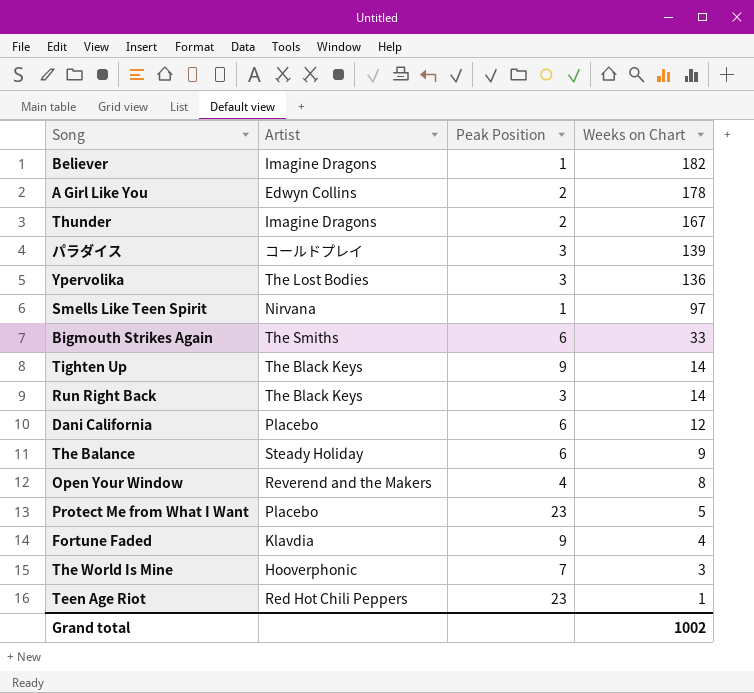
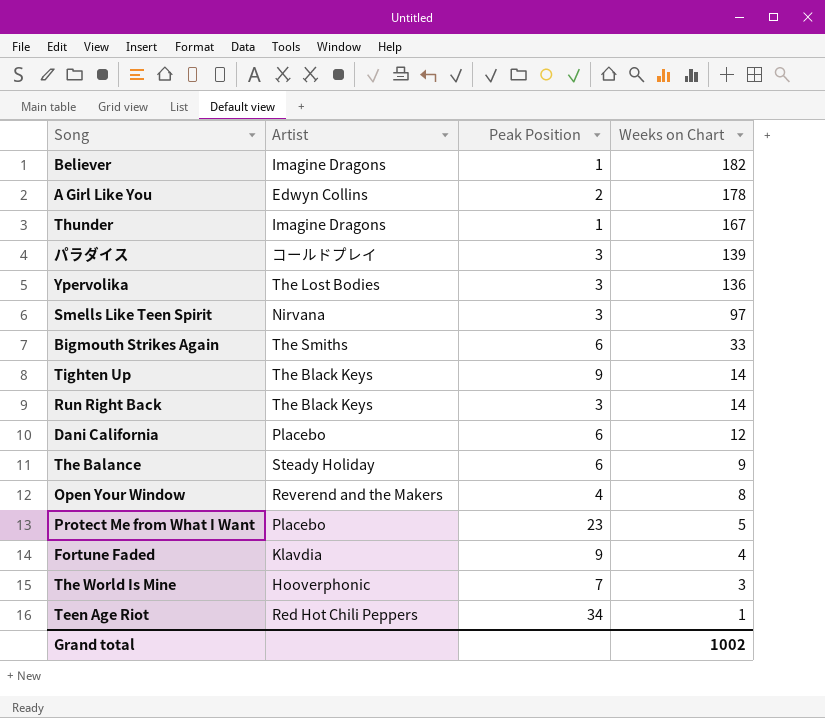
Thunder | Peak Position: 2 -> 1
Smells Like Teen Spirit | Peak Position: 1 -> 3
Teen Age Riot | Peak Position: 23 -> 34

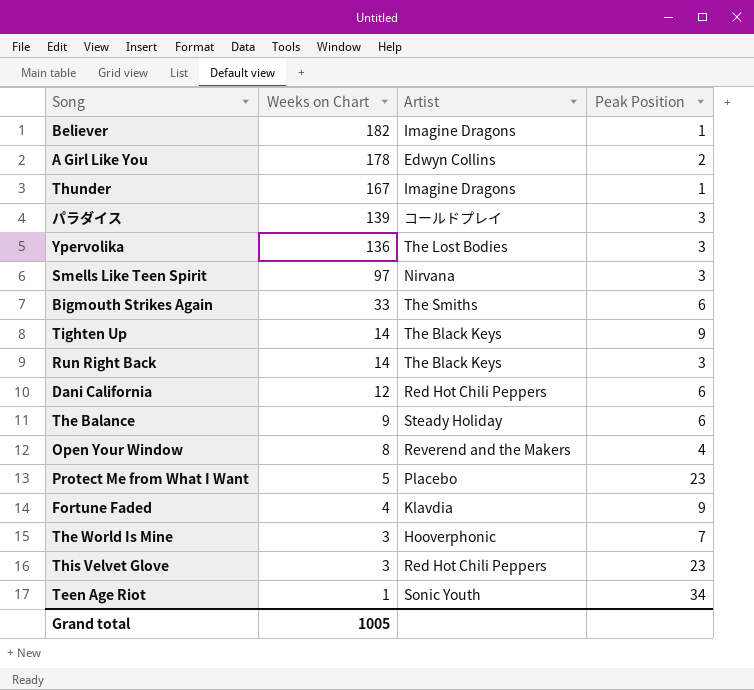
column Weeks on Chart | position: 4 -> 2
Dani California | Artist: Placebo -> Red Hot Chili Peppers
row This Velvet Glove: none -> 3 | Red Hot Chili Peppers | 23
Teen Age Riot | Artist: Red Hot Chili Peppers -> Sonic Youth
Grand total | Weeks on Chart: 1002 -> 1005

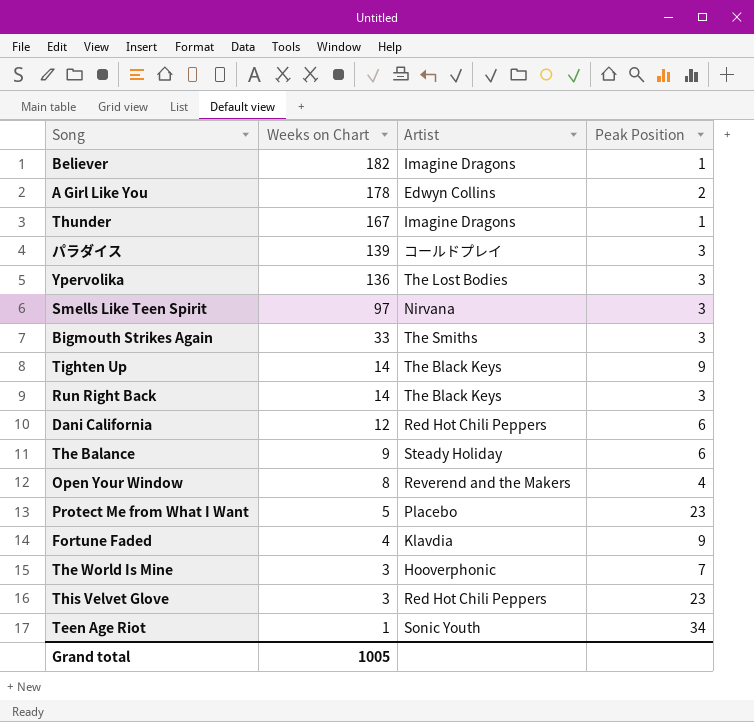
Bigmouth Strikes Again | Peak Position: 6 -> 3

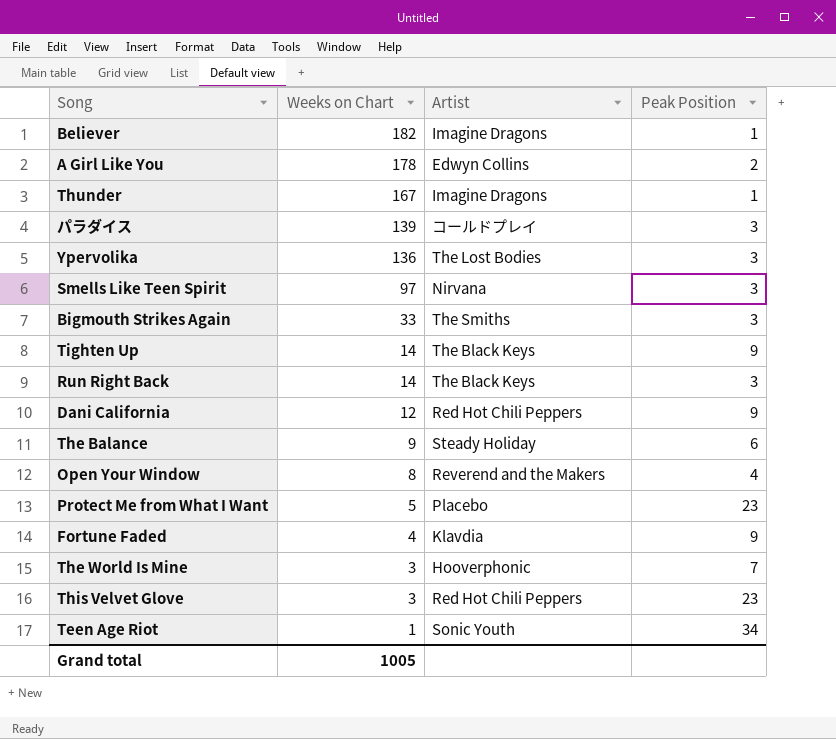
Dani California | Peak Position: 6 -> 9

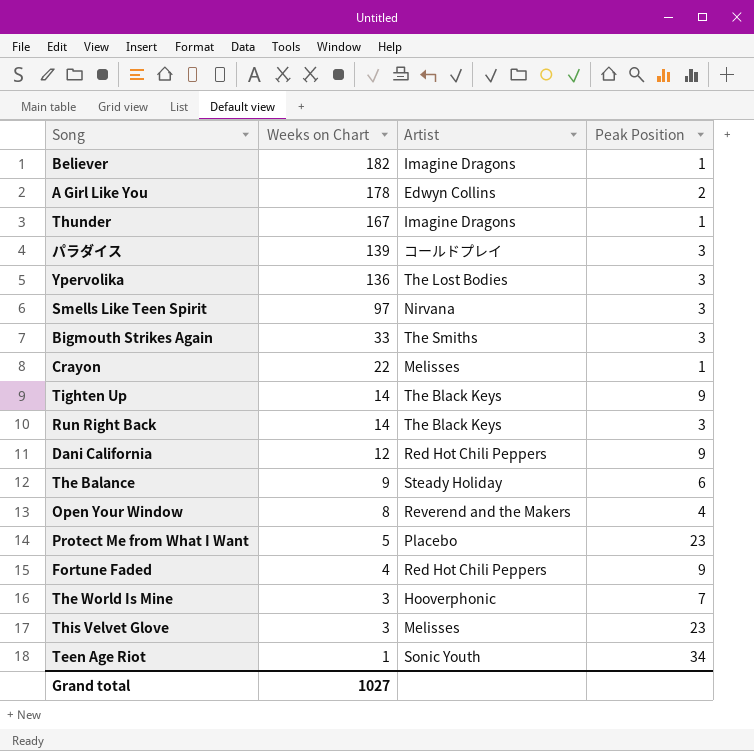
row Crayon: none -> 22 | Melisses | 1
Fortune Faded | Artist: Klavdia -> Red Hot Chili Peppers
This Velvet Glove | Artist: Red Hot Chili Peppers -> Melisses
Grand total | Weeks on Chart: 1005 -> 1027

